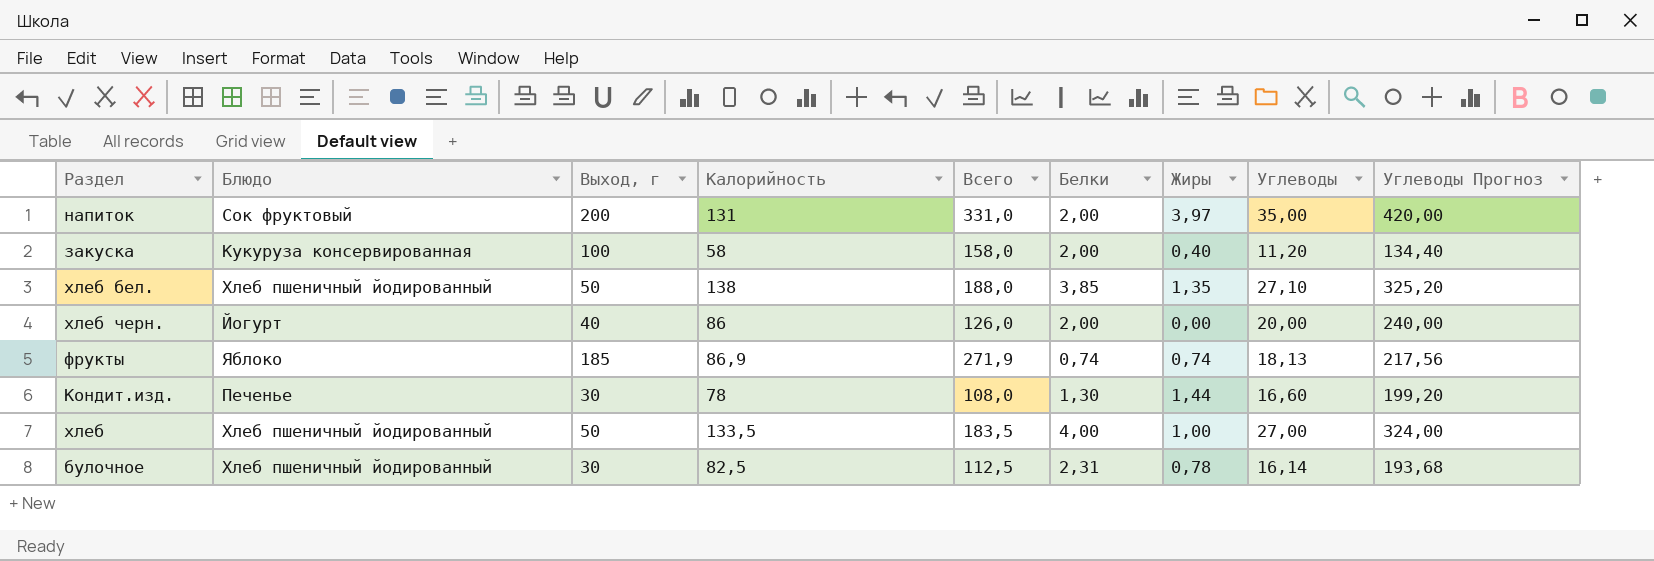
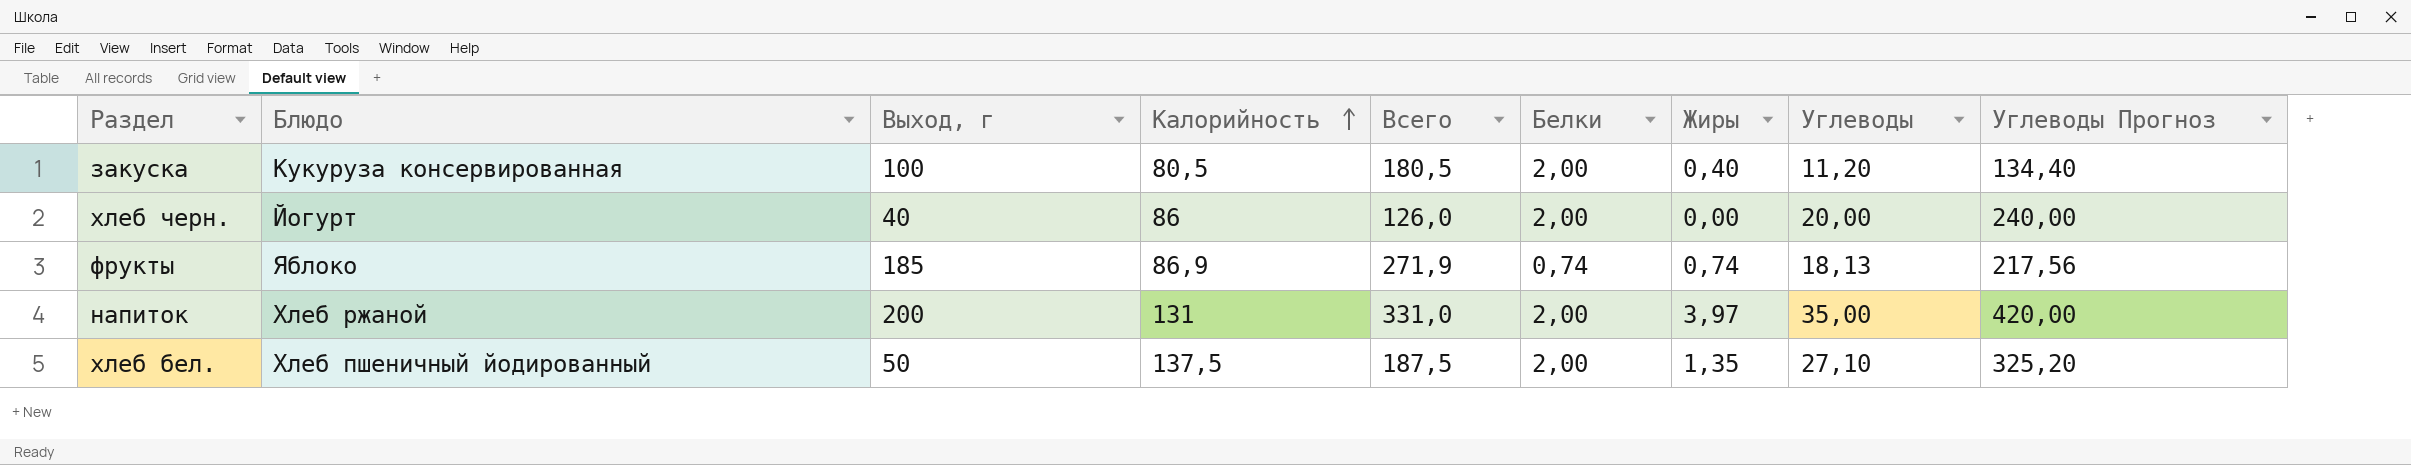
row order: none -> Калорийность ascending
row Кондит.изд.: Печенье | 30 | 78 | 108,0 | 1,30 | 1,44 | 16,60 | 199,20 -> none
row хлеб: Хлеб пшеничный йодированный | 50 | 133,5 | 183,5 | 4,00 | 1,00 | 27,00 | 324,00 -> none
row булочное: Хлеб пшеничный йодированный | 30 | 82,5 | 112,5 | 2,31 | 0,78 | 16,14 | 193,68 -> none
закуска | Калорийность: 58 -> 80,5
закуска | Всего: 158,0 -> 180,5
напиток | Блюдо: Сок фруктовый -> Хлеб ржаной
хлеб бел. | Калорийность: 138 -> 137,5
хлеб бел. | Всего: 188,0 -> 187,5
хлеб бел. | Белки: 3,85 -> 2,00

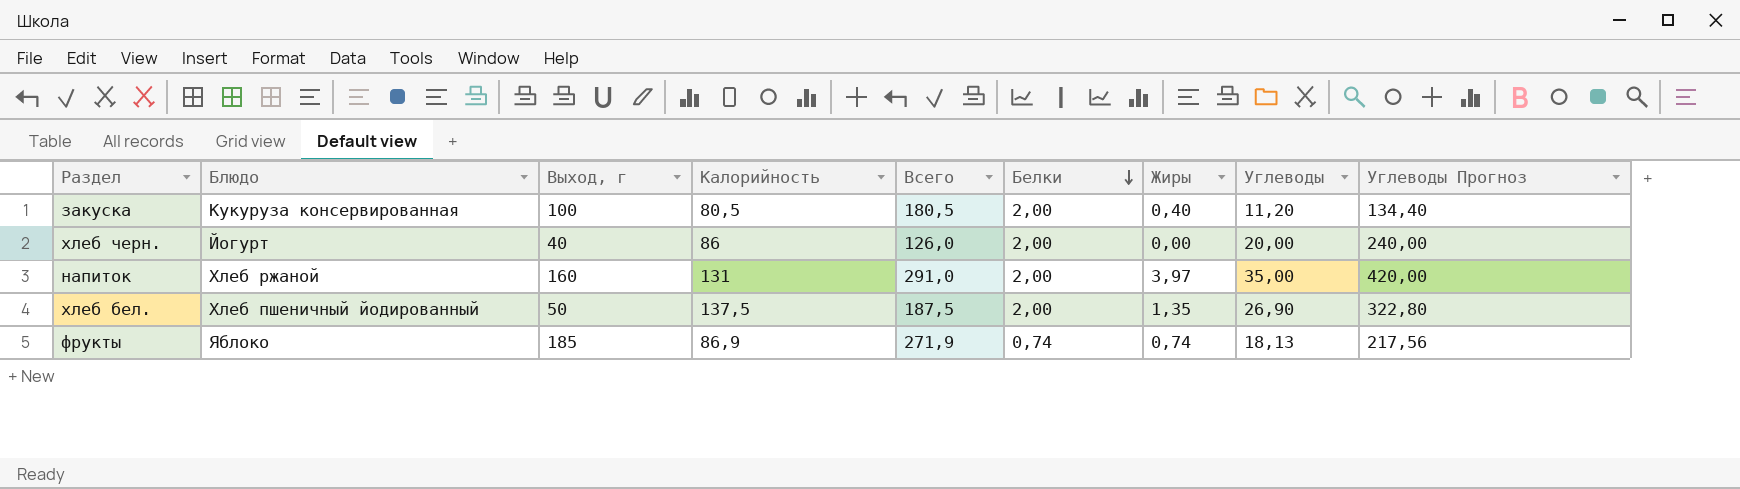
row order: Калорийность ascending -> Белки descending
напиток | Выход, г: 200 -> 160
напиток | Всего: 331,0 -> 291,0
хлеб бел. | Углеводы: 27,10 -> 26,90
хлеб бел. | Углеводы Прогноз: 325,20 -> 322,80

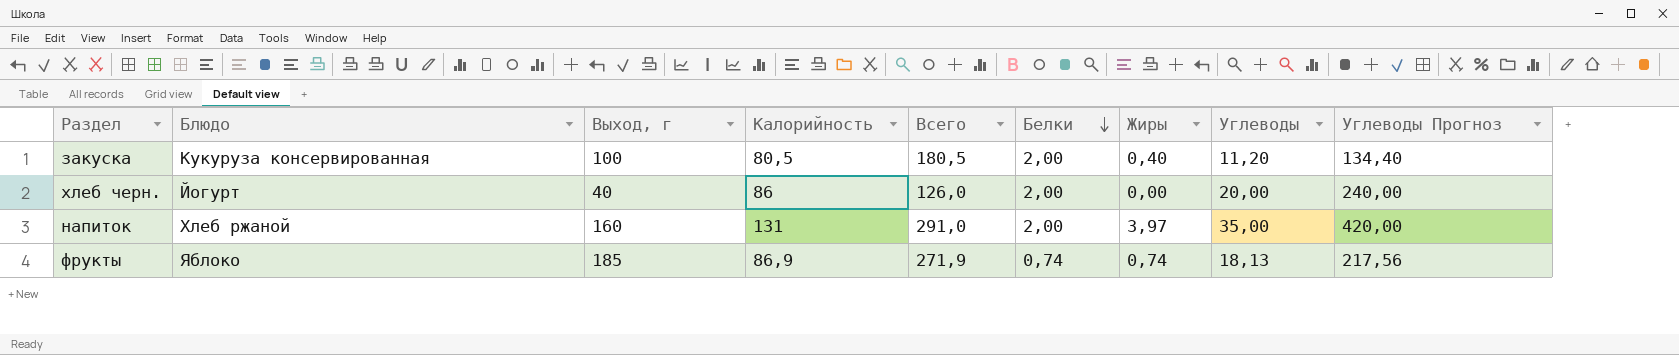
row хлеб бел.: Хлеб пшеничный йодированный | 50 | 137,5 | 187,5 | 2,00 | 1,35 | 26,90 | 322,80 -> none

